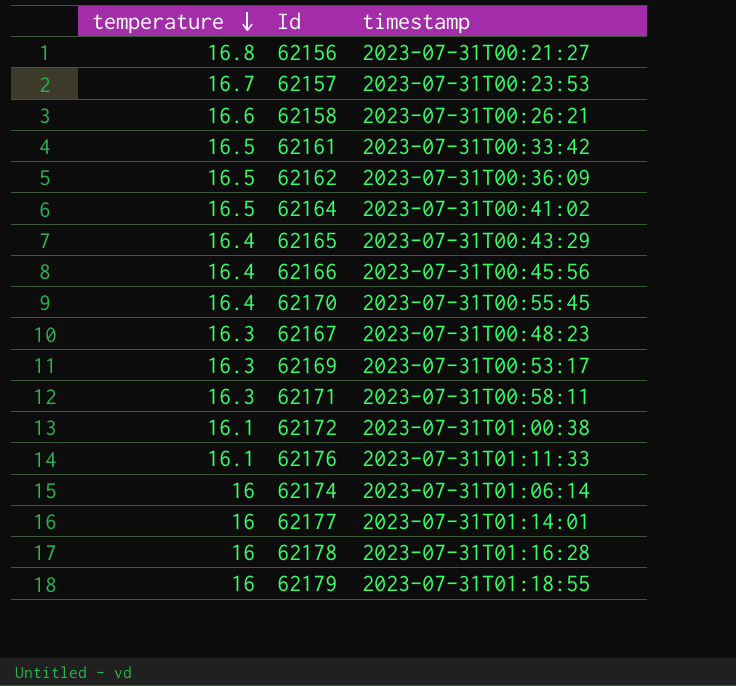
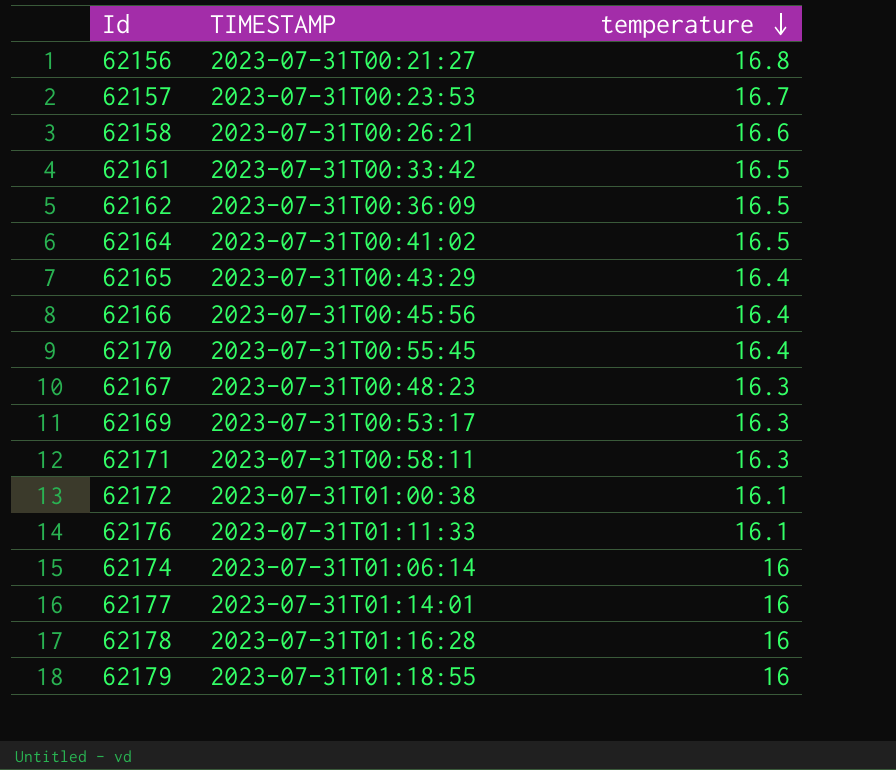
column name: timestamp -> TIMESTAMP
column temperature | position: 1 -> 3

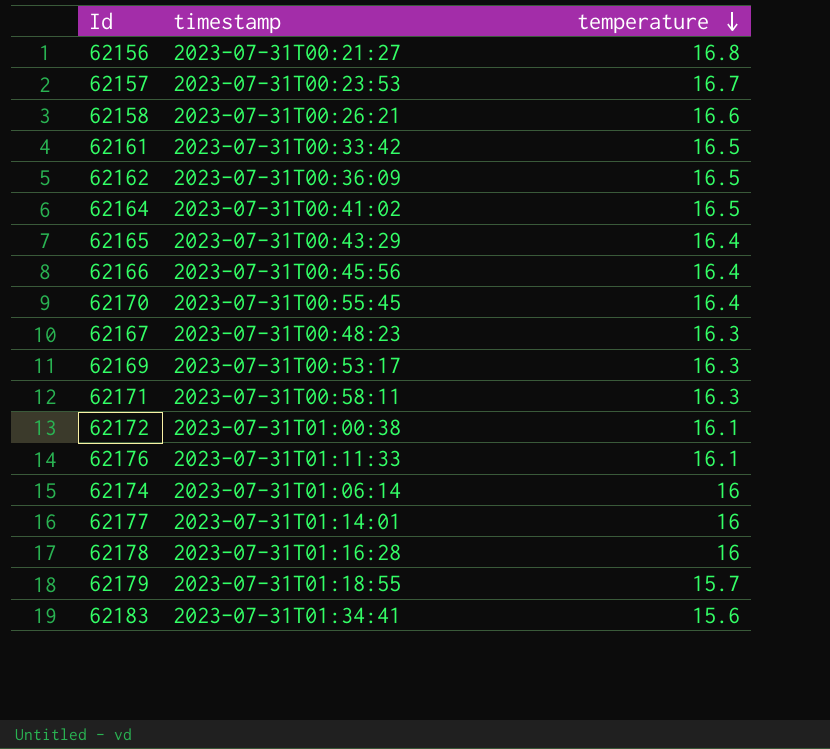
column name: TIMESTAMP -> timestamp
62179 | temperature: 16 -> 15.7
row 62183: none -> 2023-07-31T01:34:41 | 15.6

